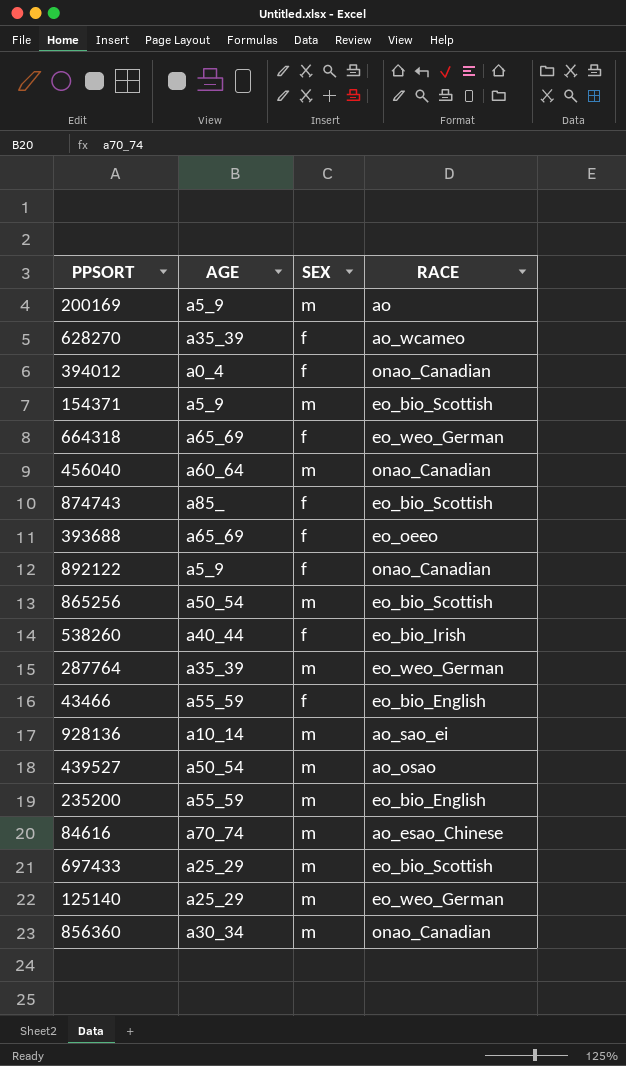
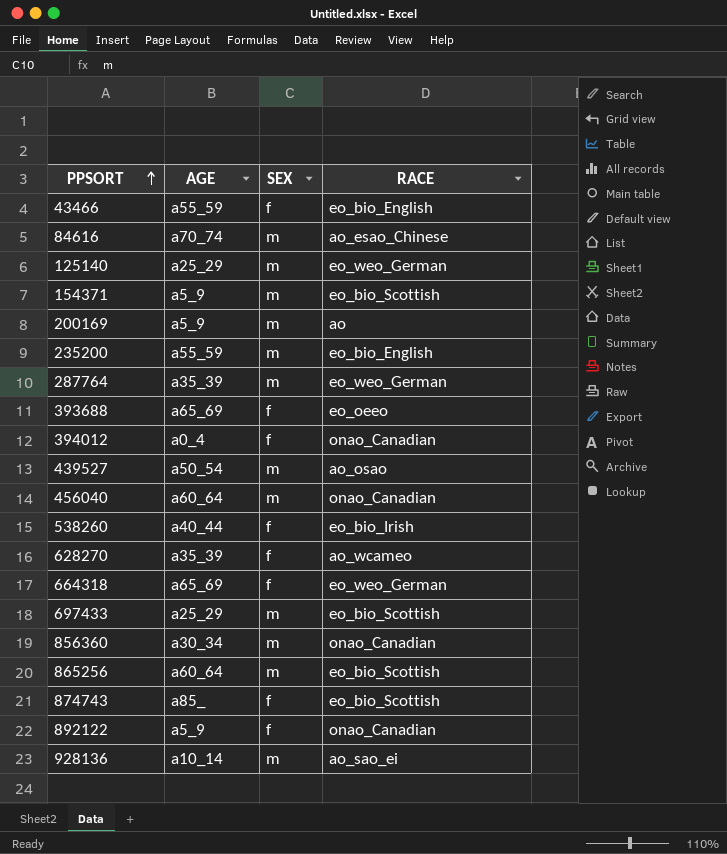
row order: none -> PPSORT ascending
865256 | AGE: a50_54 -> a60_64

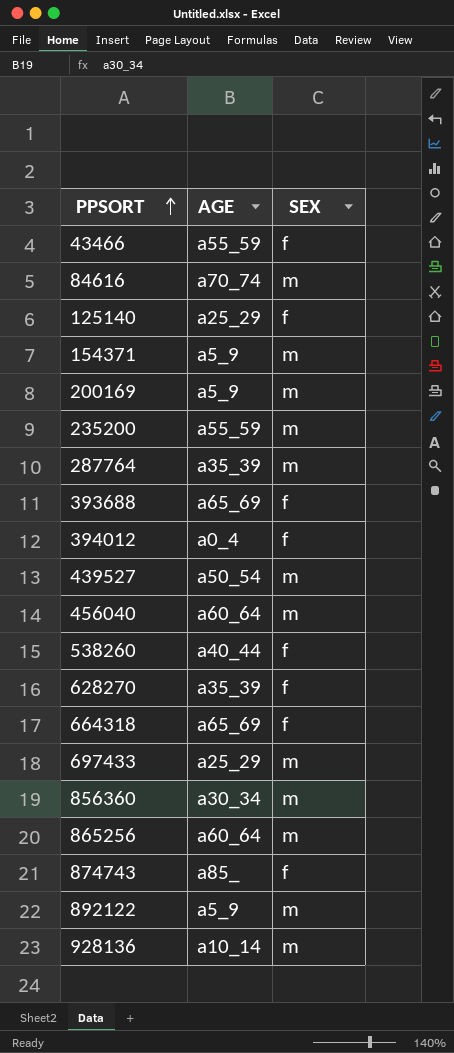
column RACE | position: 4 -> none
125140 | SEX: m -> f
892122 | SEX: f -> m

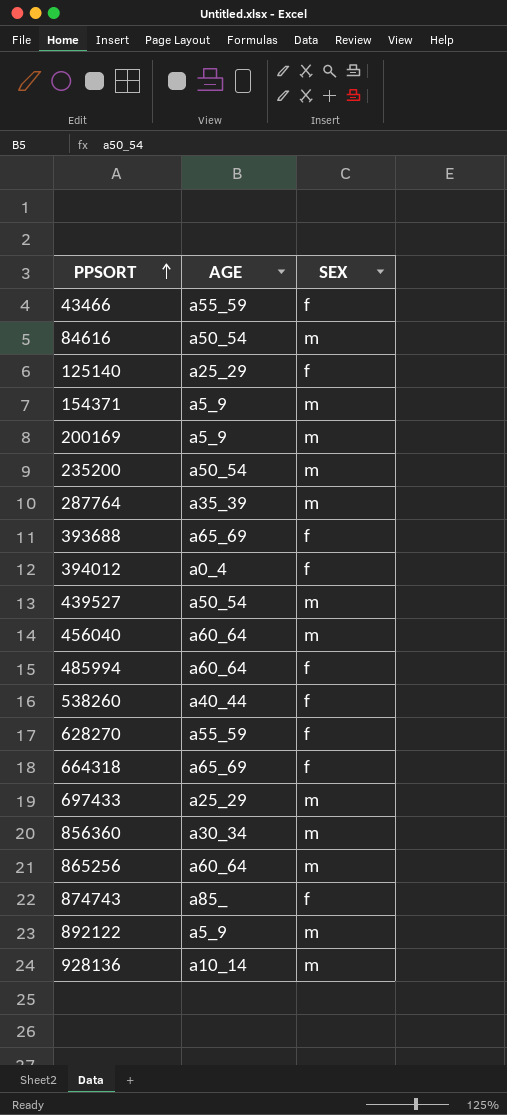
84616 | AGE: a70_74 -> a50_54
235200 | AGE: a55_59 -> a50_54
row 485994: none -> a60_64 | f
628270 | AGE: a35_39 -> a55_59

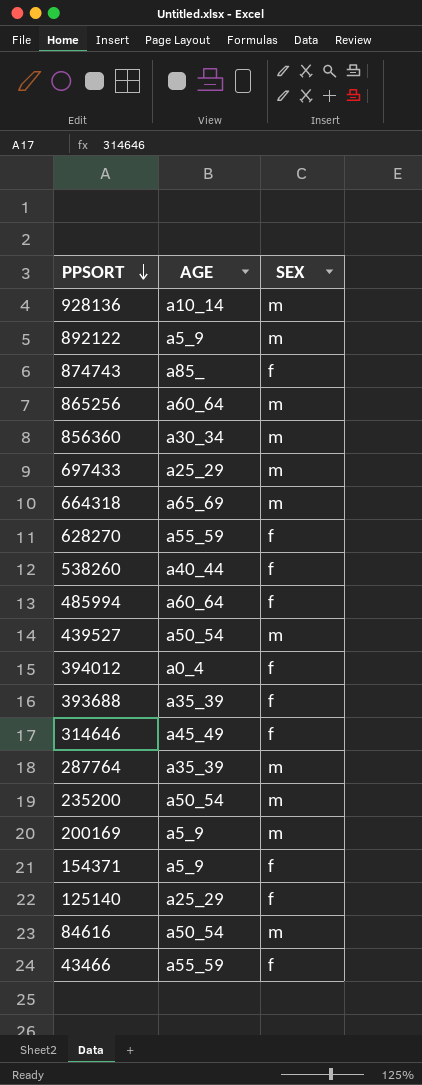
row order: PPSORT ascending -> PPSORT descending
row 456040: a60_64 | m -> none
664318 | SEX: f -> m
393688 | AGE: a65_69 -> a35_39
row 314646: none -> a45_49 | f
154371 | SEX: m -> f

